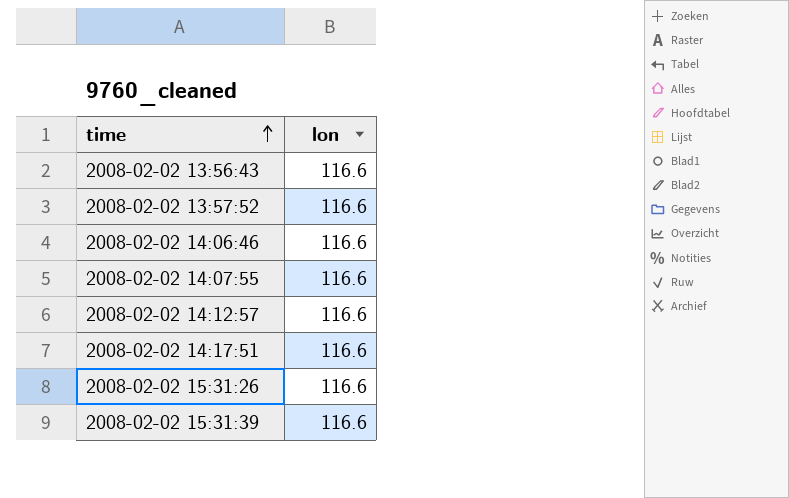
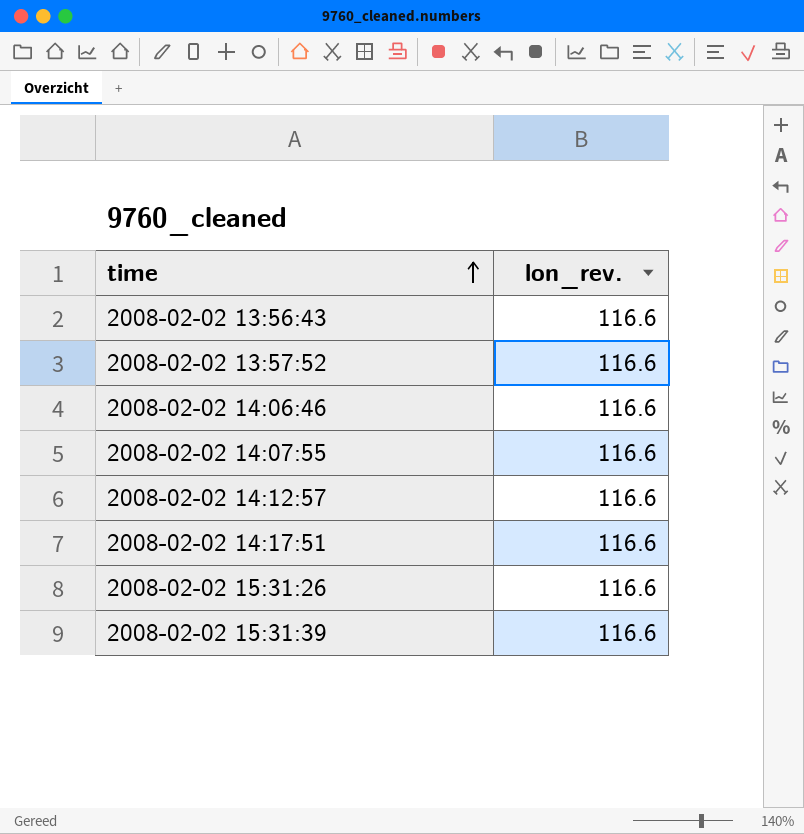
column name: lon -> lon_rev.

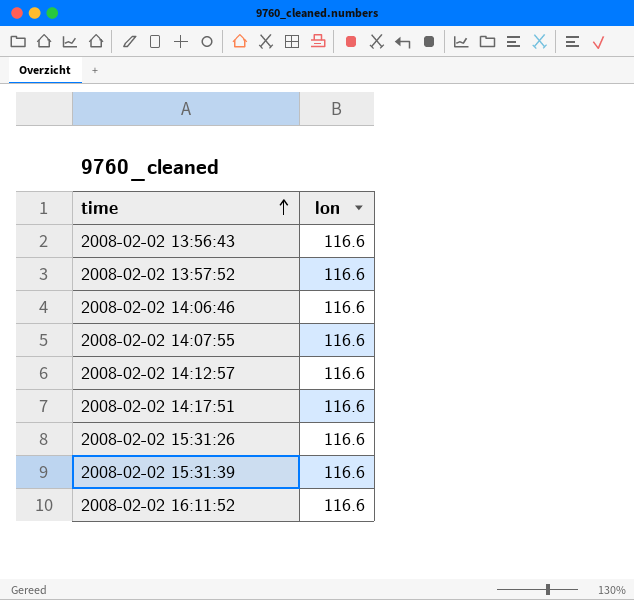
column name: lon_rev. -> lon
row 2008-02-02 16:11:52: none -> 116.6

